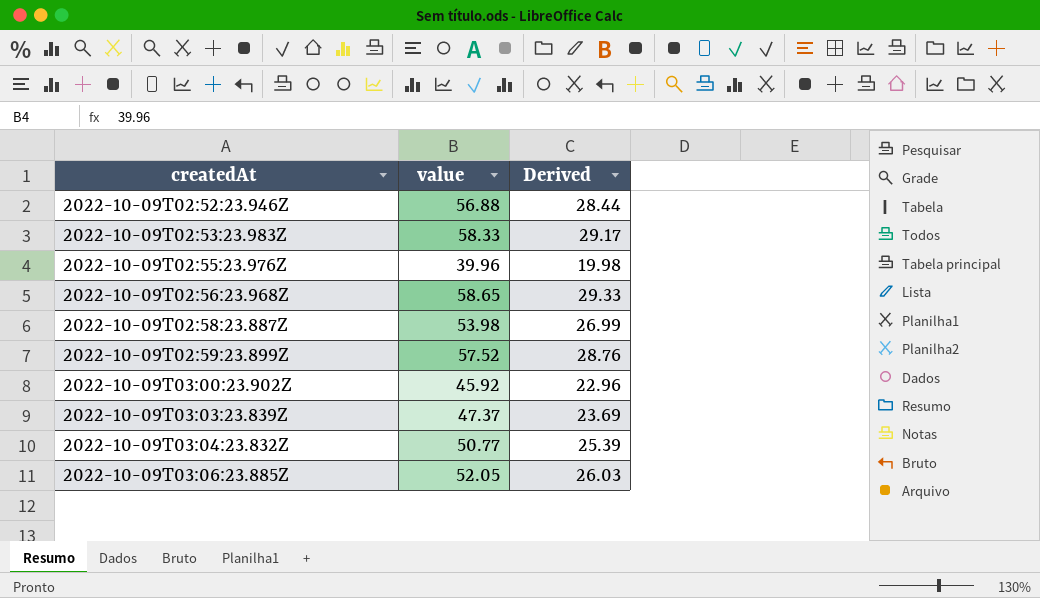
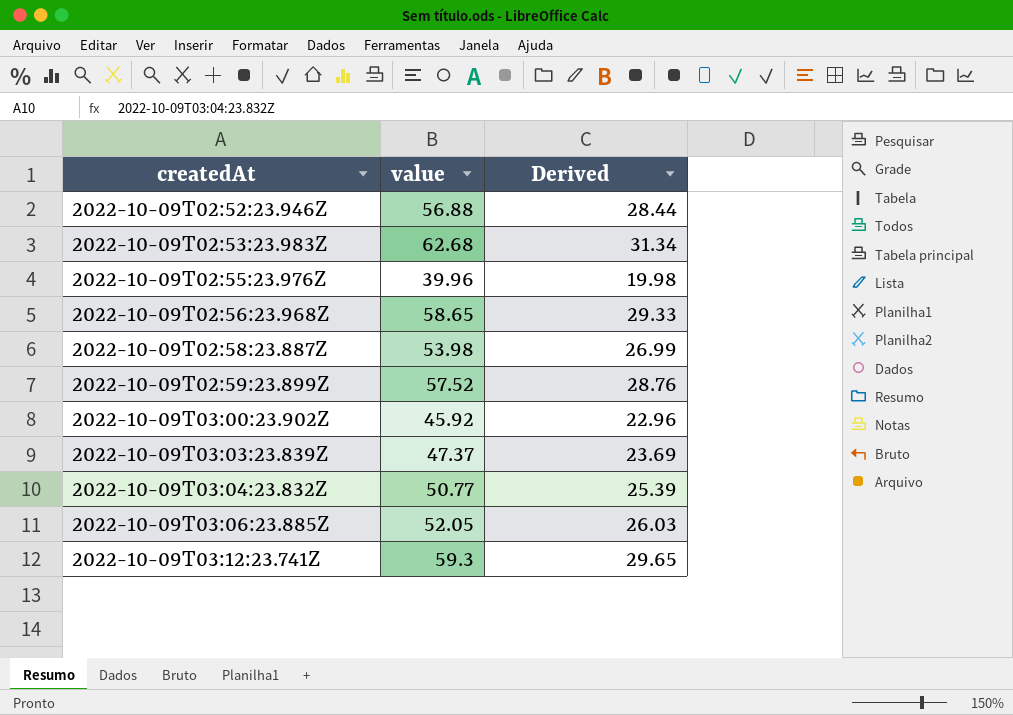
2022-10-09T02:53:23.983Z | value: 58.33 -> 62.68
2022-10-09T02:53:23.983Z | Derived: 29.17 -> 31.34
row 2022-10-09T03:12:23.741Z: none -> 59.3 | 29.65

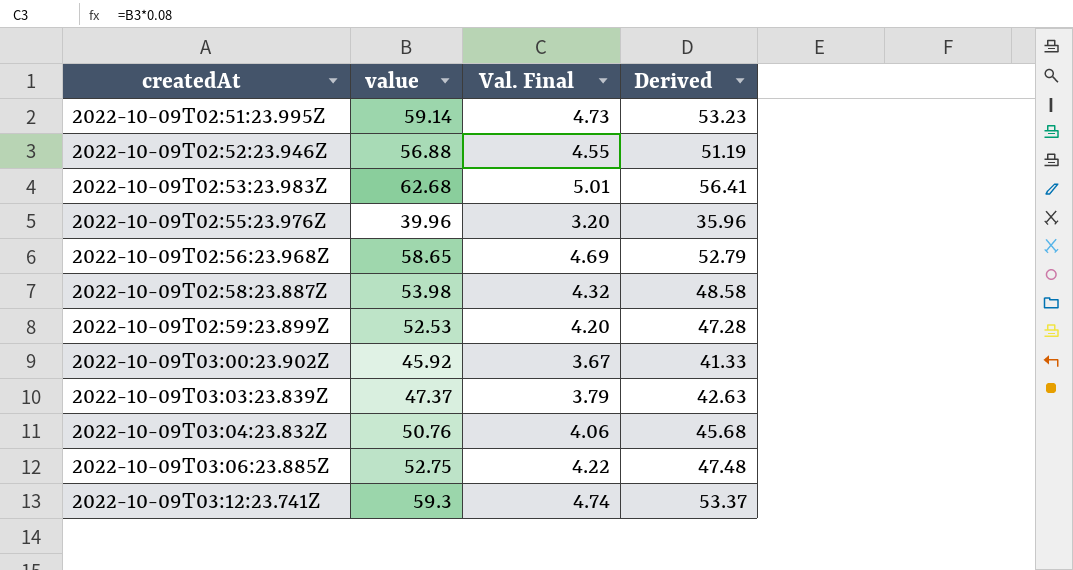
column Val. Final | formula: none -> [value] * 0.08
column Derived | formula: [value] * 0.5 -> [value] * 0.9
row 2022-10-09T02:51:23.995Z: none -> 59.14 | 4.73 | 53.23
2022-10-09T02:59:23.899Z | value: 57.52 -> 52.53
2022-10-09T03:04:23.832Z | value: 50.77 -> 50.76
2022-10-09T03:06:23.885Z | value: 52.05 -> 52.75

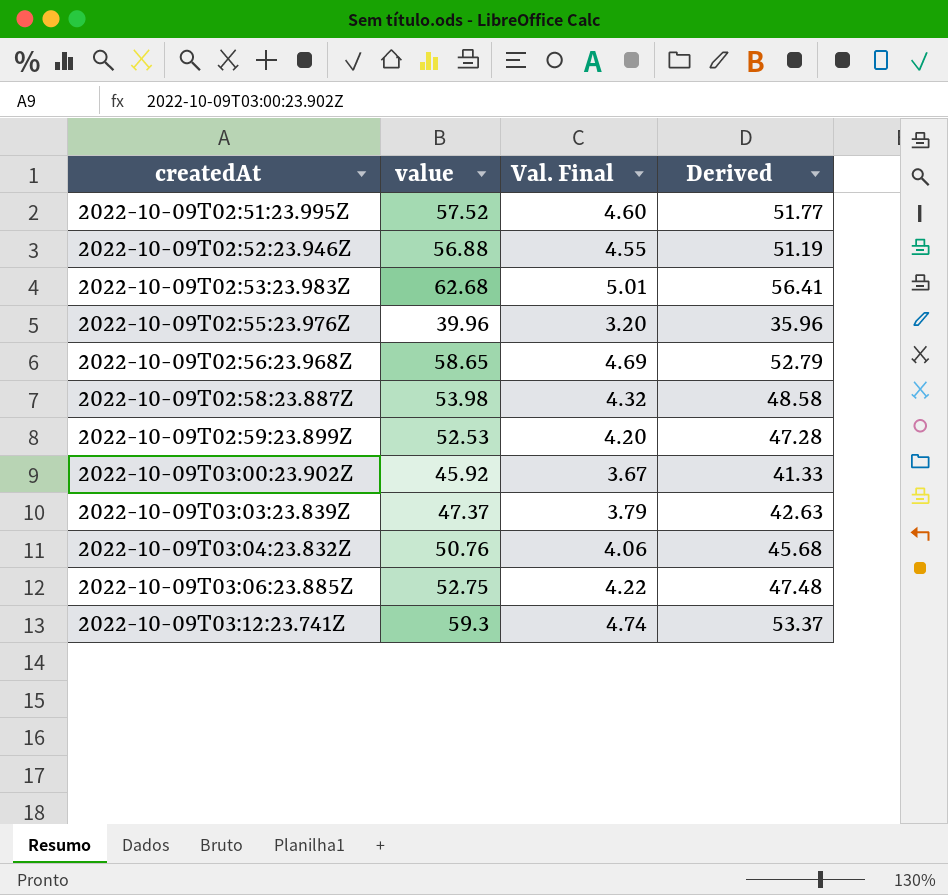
2022-10-09T02:51:23.995Z | value: 59.14 -> 57.52
2022-10-09T02:51:23.995Z | Val. Final: 4.73 -> 4.60
2022-10-09T02:51:23.995Z | Derived: 53.23 -> 51.77

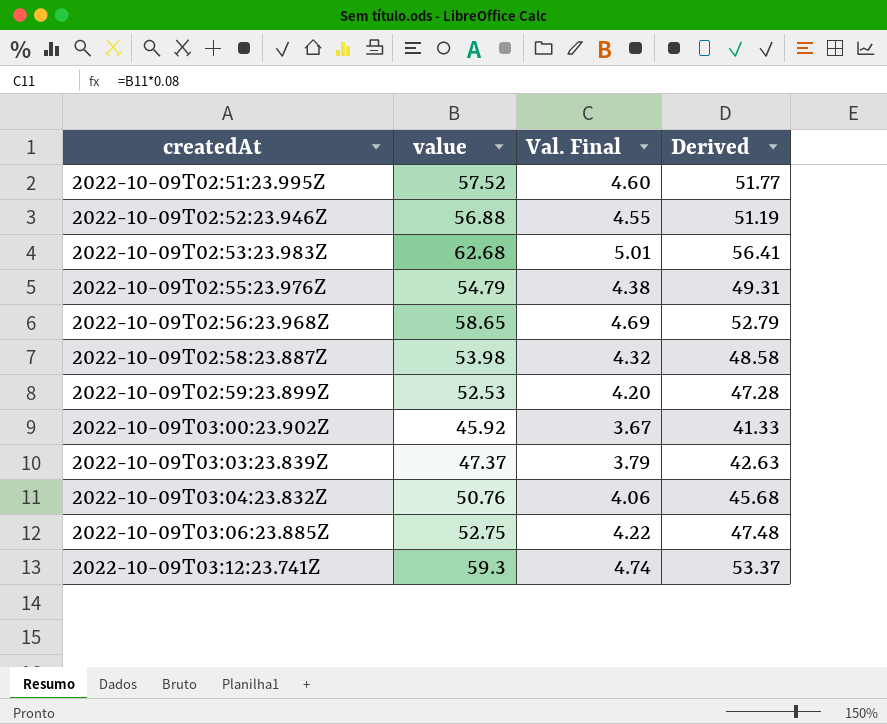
2022-10-09T02:55:23.976Z | value: 39.96 -> 54.79
2022-10-09T02:55:23.976Z | Val. Final: 3.20 -> 4.38
2022-10-09T02:55:23.976Z | Derived: 35.96 -> 49.31

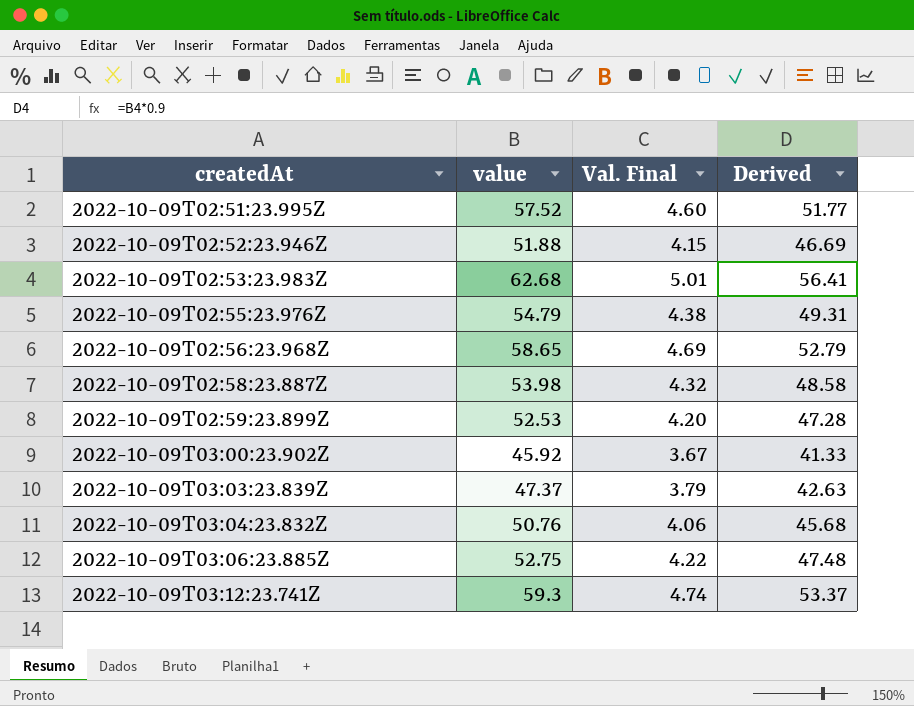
2022-10-09T02:52:23.946Z | value: 56.88 -> 51.88
2022-10-09T02:52:23.946Z | Val. Final: 4.55 -> 4.15
2022-10-09T02:52:23.946Z | Derived: 51.19 -> 46.69

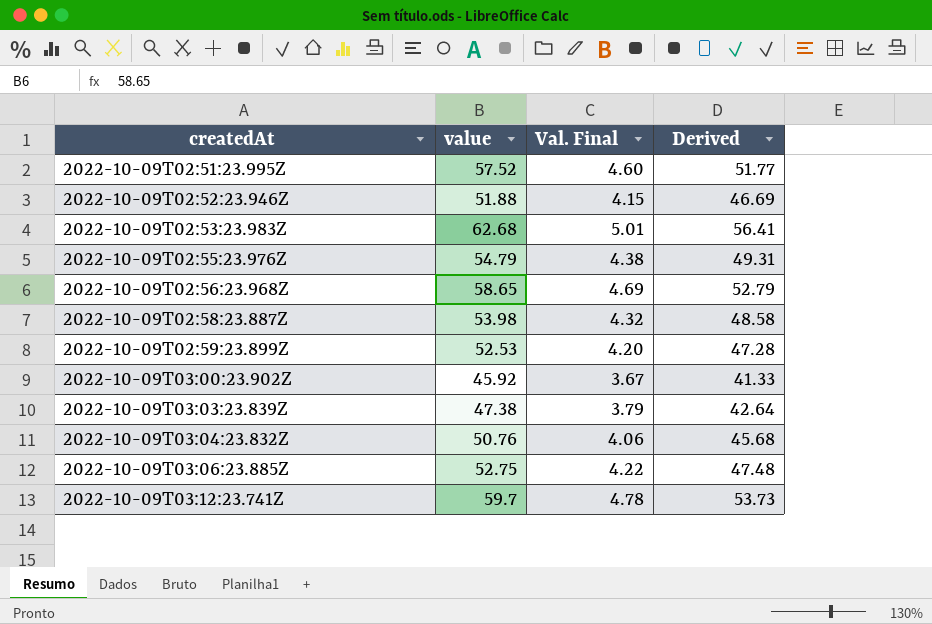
2022-10-09T03:03:23.839Z | value: 47.37 -> 47.38
2022-10-09T03:03:23.839Z | Derived: 42.63 -> 42.64
2022-10-09T03:12:23.741Z | value: 59.3 -> 59.7
2022-10-09T03:12:23.741Z | Val. Final: 4.74 -> 4.78
2022-10-09T03:12:23.741Z | Derived: 53.37 -> 53.73

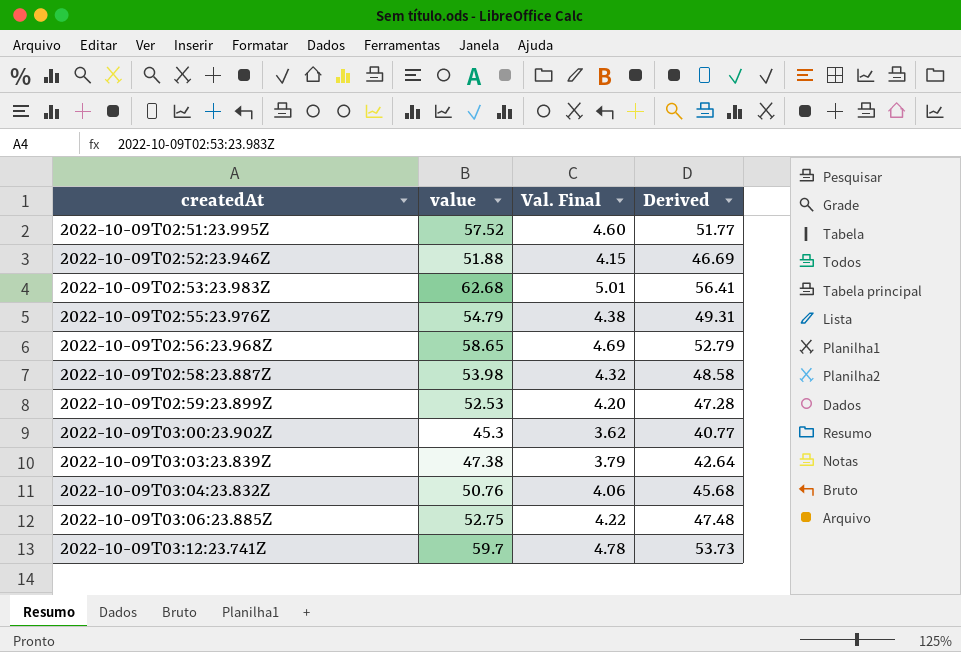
2022-10-09T03:00:23.902Z | value: 45.92 -> 45.3
2022-10-09T03:00:23.902Z | Val. Final: 3.67 -> 3.62
2022-10-09T03:00:23.902Z | Derived: 41.33 -> 40.77

